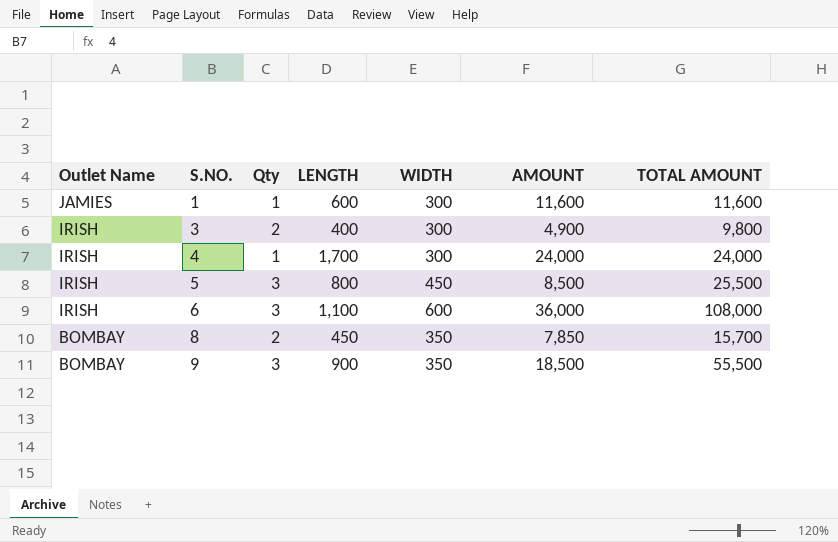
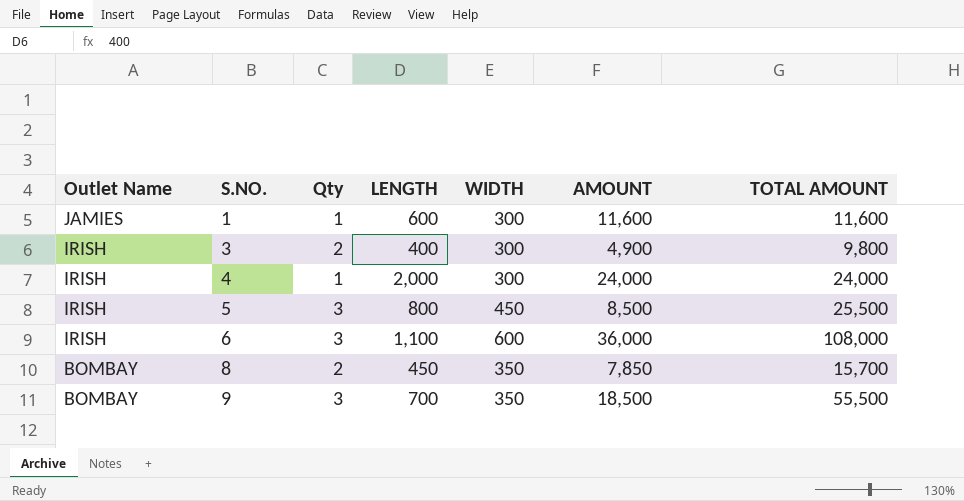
4 | LENGTH: 1,700 -> 2,000
9 | LENGTH: 900 -> 700

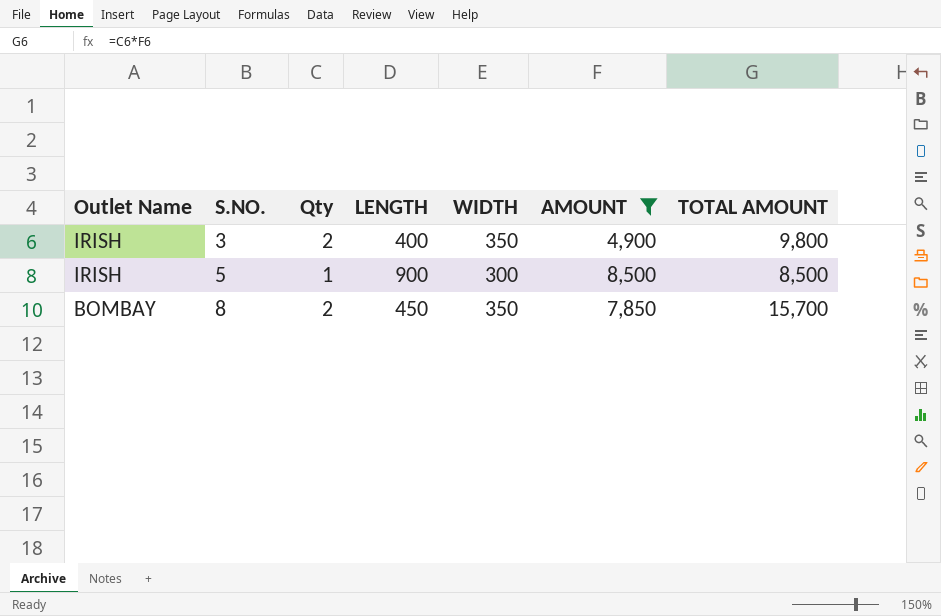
filter: none -> AMOUNT <= 8,500
3 | WIDTH: 300 -> 350
5 | Qty: 3 -> 1
5 | LENGTH: 800 -> 900
5 | WIDTH: 450 -> 300
5 | TOTAL AMOUNT: 25,500 -> 8,500

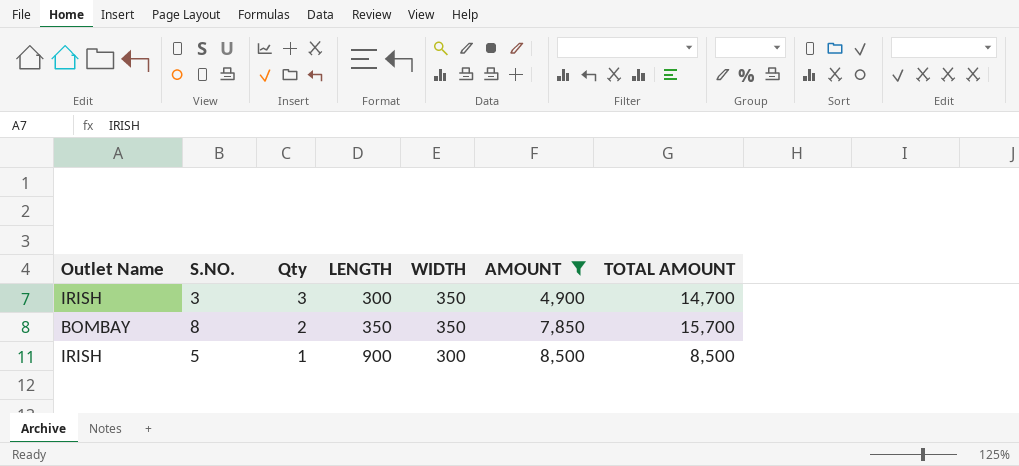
row order: Outlet Name descending -> Qty descending
3 | Qty: 2 -> 3
3 | LENGTH: 400 -> 300
3 | TOTAL AMOUNT: 9,800 -> 14,700
8 | LENGTH: 450 -> 350

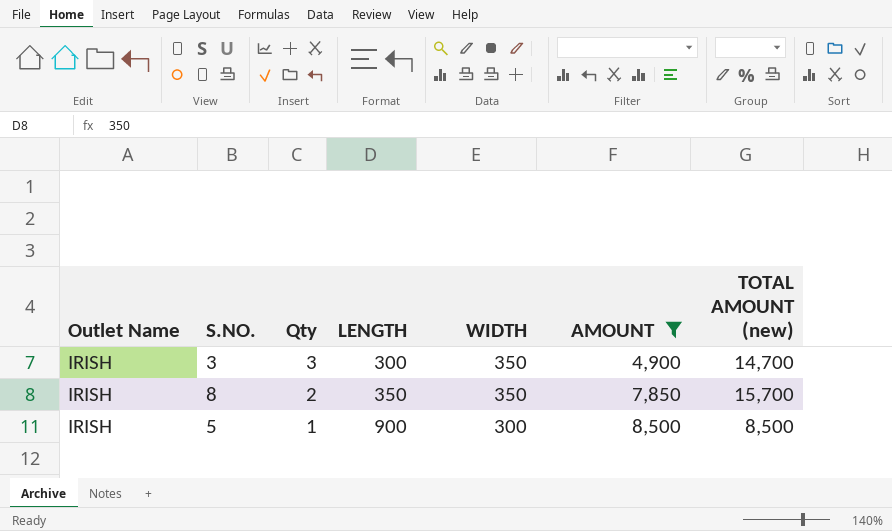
column name: TOTAL AMOUNT -> TOTAL AMOUNT (new)
8 | Outlet Name: BOMBAY -> IRISH

